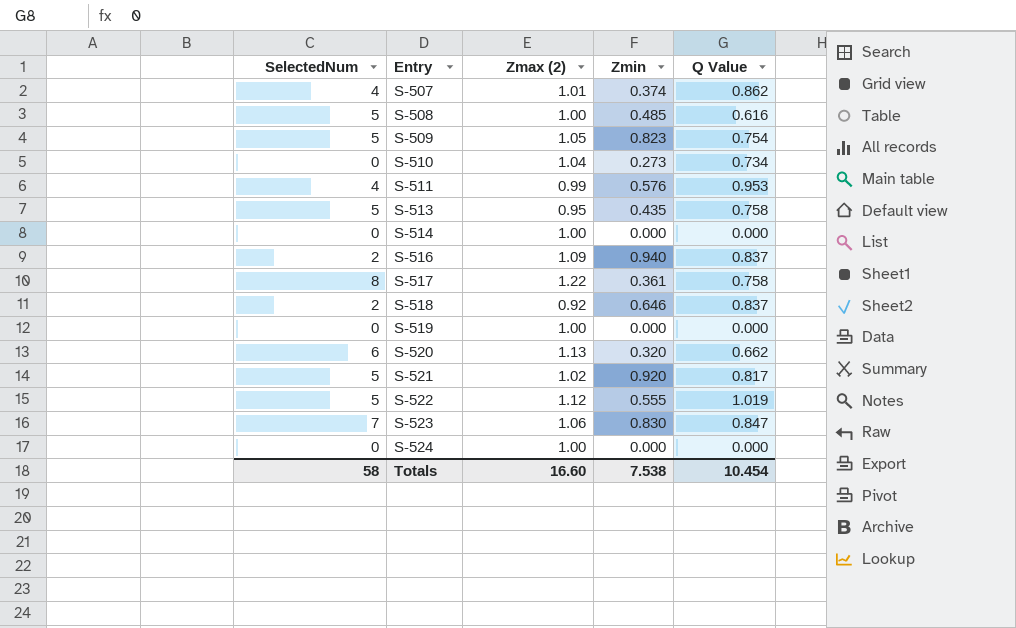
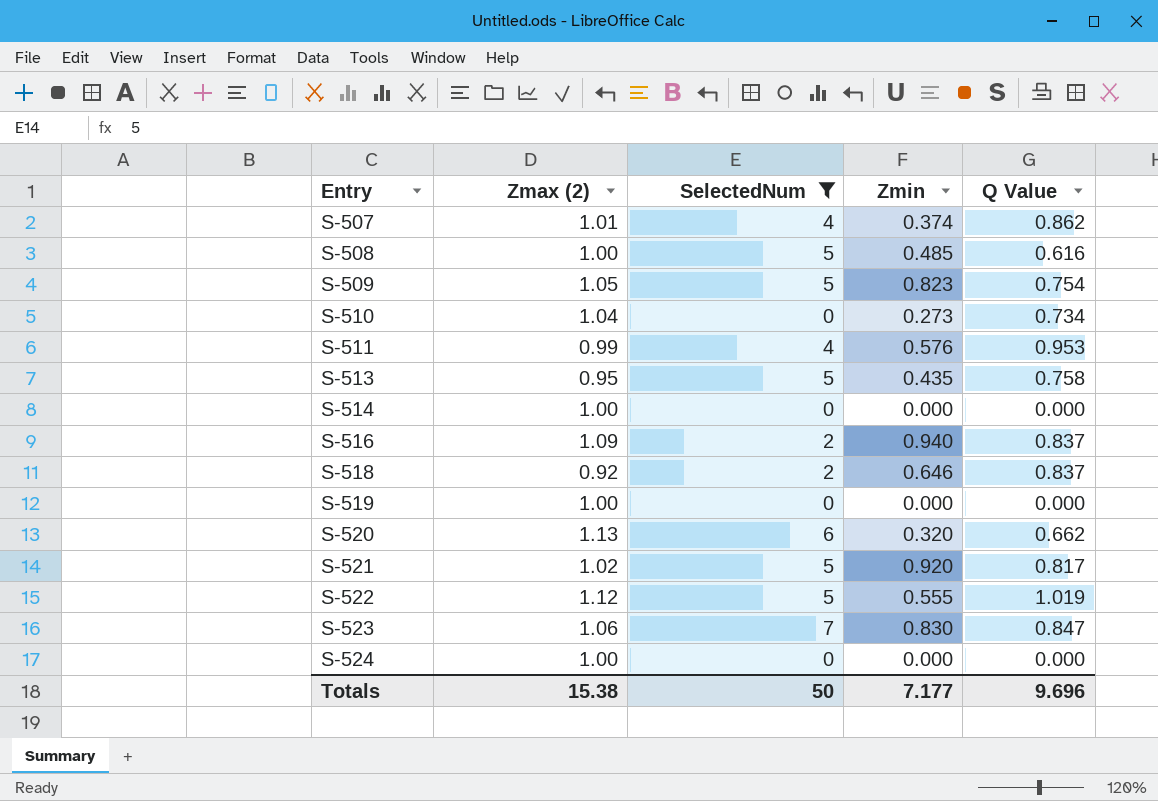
filter: none -> SelectedNum != 8
column SelectedNum | position: 1 -> 3
Totals | Zmax (2): 16.60 -> 15.38
Totals | SelectedNum: 58 -> 50
Totals | Zmin: 7.538 -> 7.177
Totals | Q Value: 10.454 -> 9.696

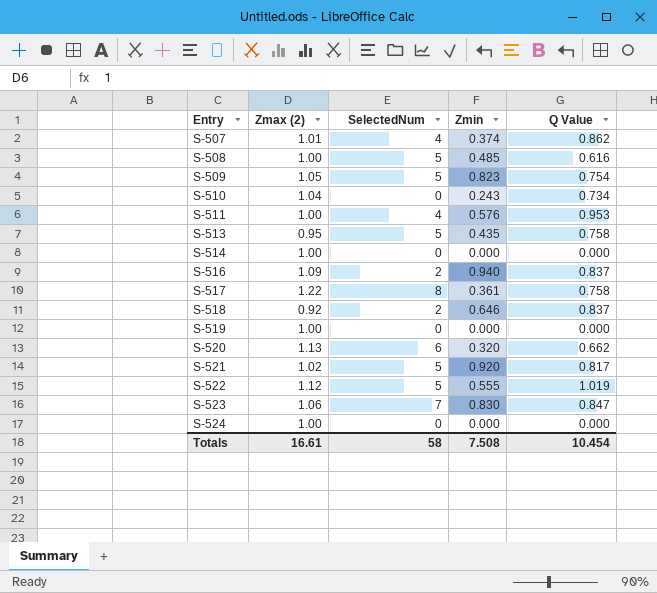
filter: SelectedNum != 8 -> none
S-510 | Zmin: 0.273 -> 0.243
S-511 | Zmax (2): 0.99 -> 1.00
Totals | Zmax (2): 15.38 -> 16.61
Totals | SelectedNum: 50 -> 58
Totals | Zmin: 7.177 -> 7.508
Totals | Q Value: 9.696 -> 10.454

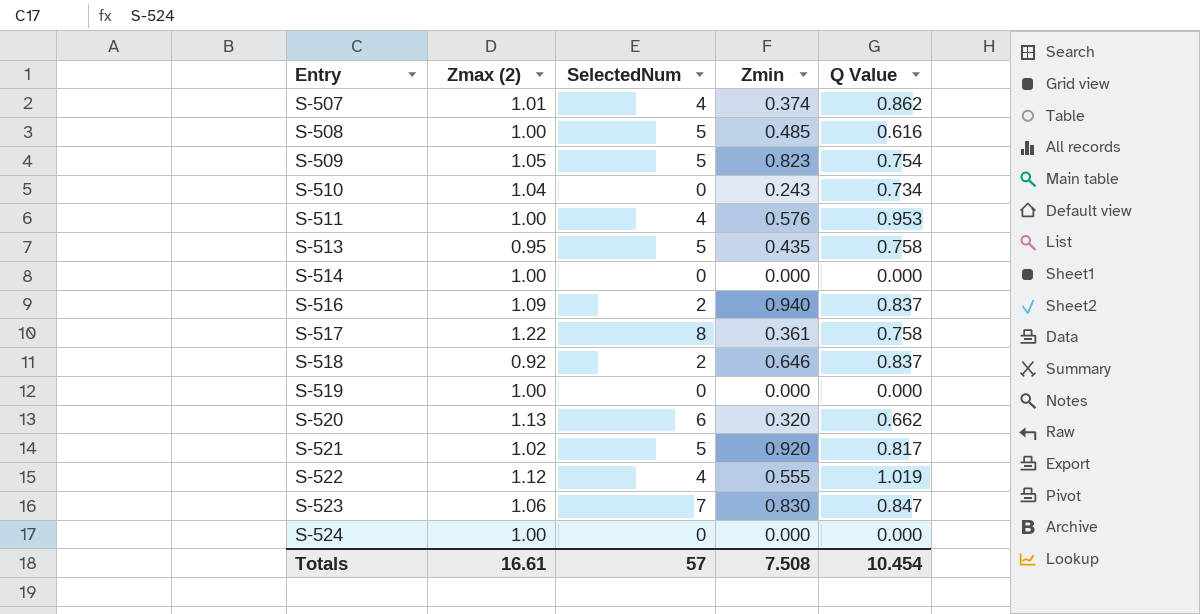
S-522 | SelectedNum: 5 -> 4
Totals | SelectedNum: 58 -> 57

